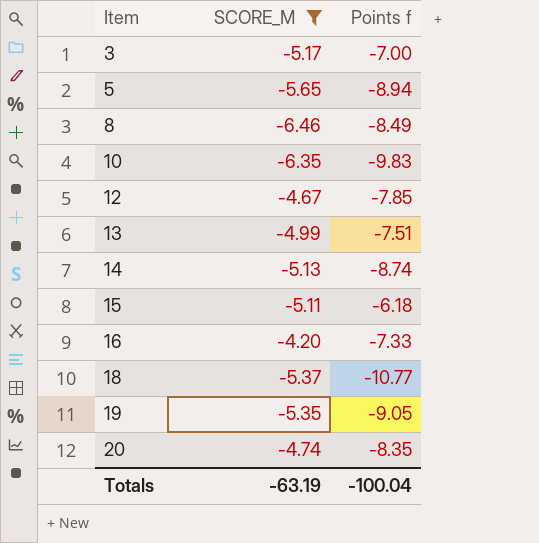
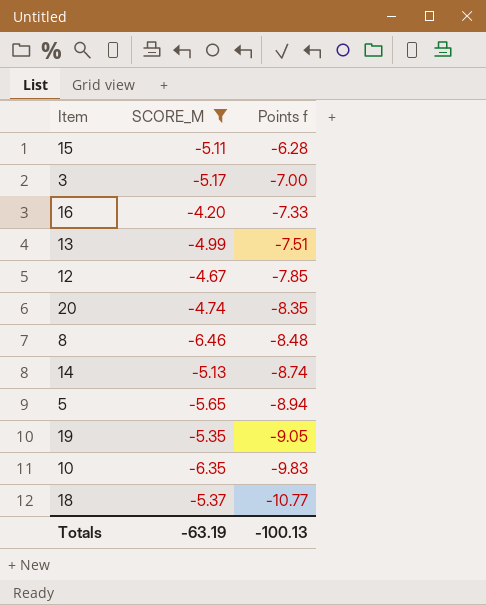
row order: Item ascending -> Points f descending
15 | Points f: -6.18 -> -6.28
8 | Points f: -8.49 -> -8.48
Totals | Points f: -100.04 -> -100.13

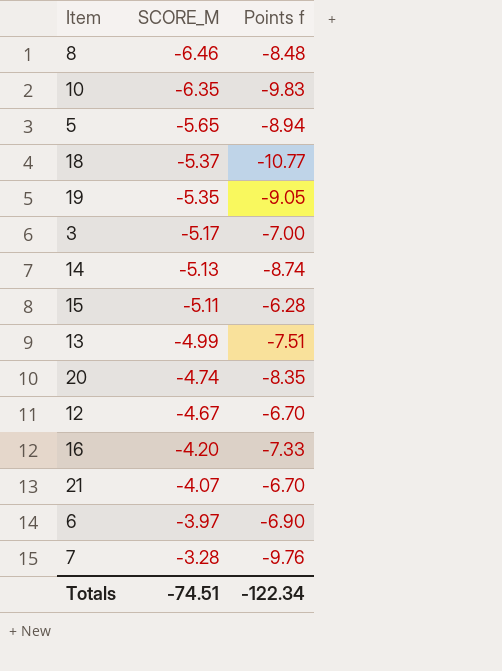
filter: SCORE_M <= -4.20 -> none
row order: Points f descending -> SCORE_M ascending
12 | Points f: -7.85 -> -6.70
Totals | SCORE_M: -63.19 -> -74.51
Totals | Points f: -100.13 -> -122.34

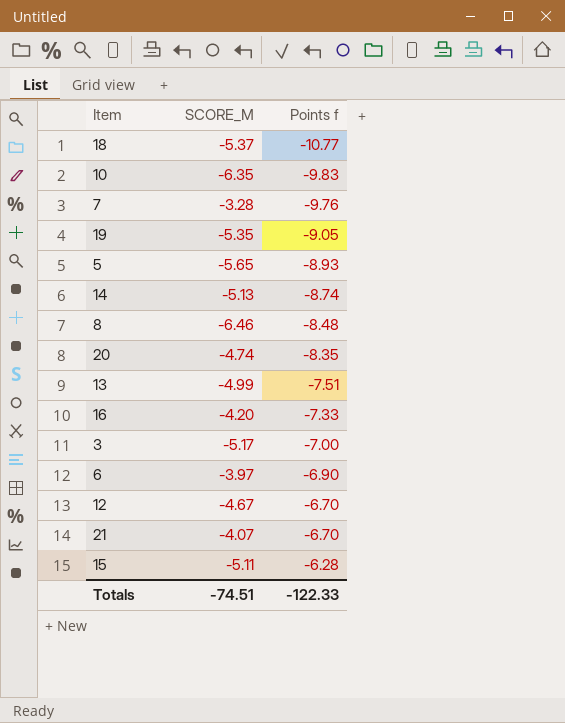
row order: SCORE_M ascending -> Points f ascending
5 | Points f: -8.94 -> -8.93
Totals | Points f: -122.34 -> -122.33

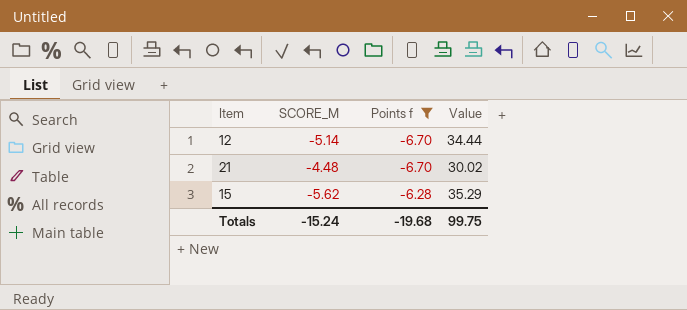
filter: none -> Points f >= -6.70
column Value | formula: none -> [SCORE_M] * [Points f]
12 | SCORE_M: -4.67 -> -5.14
21 | SCORE_M: -4.07 -> -4.48
15 | SCORE_M: -5.11 -> -5.62
Totals | SCORE_M: -74.51 -> -15.24
Totals | Points f: -122.33 -> -19.68

